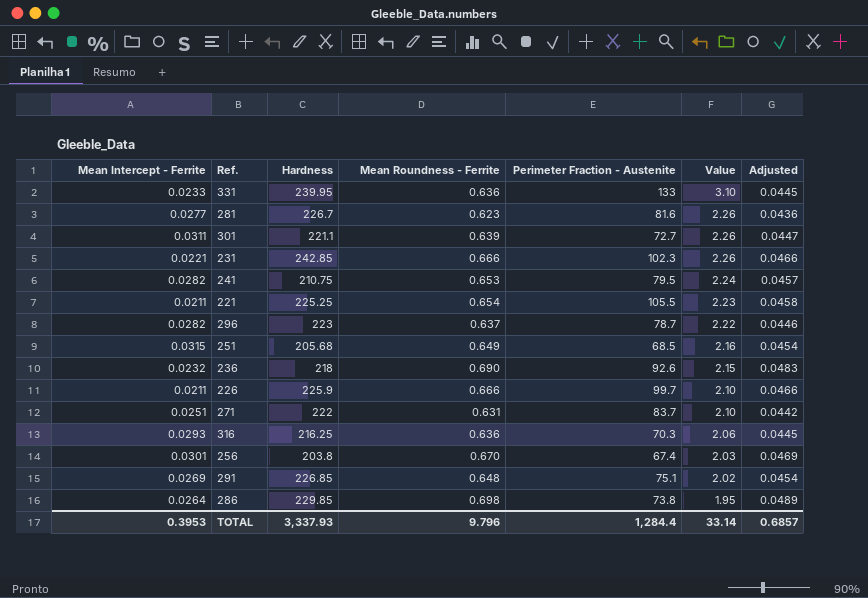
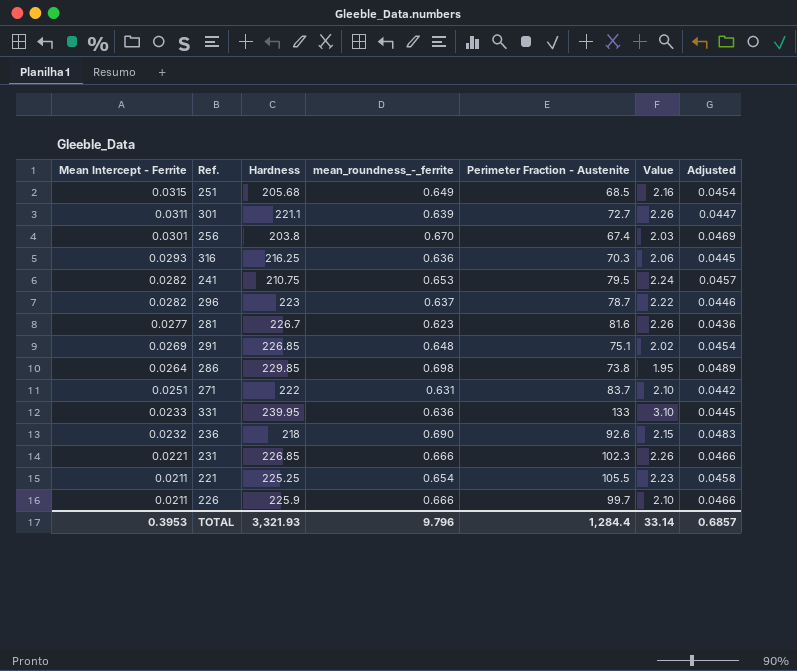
row order: Value descending -> Mean Intercept - Ferrite descending
column name: Mean Roundness - Ferrite -> mean_roundness_-_ferrite
231 | Hardness: 242.85 -> 226.85
TOTAL | Hardness: 3,337.93 -> 3,321.93

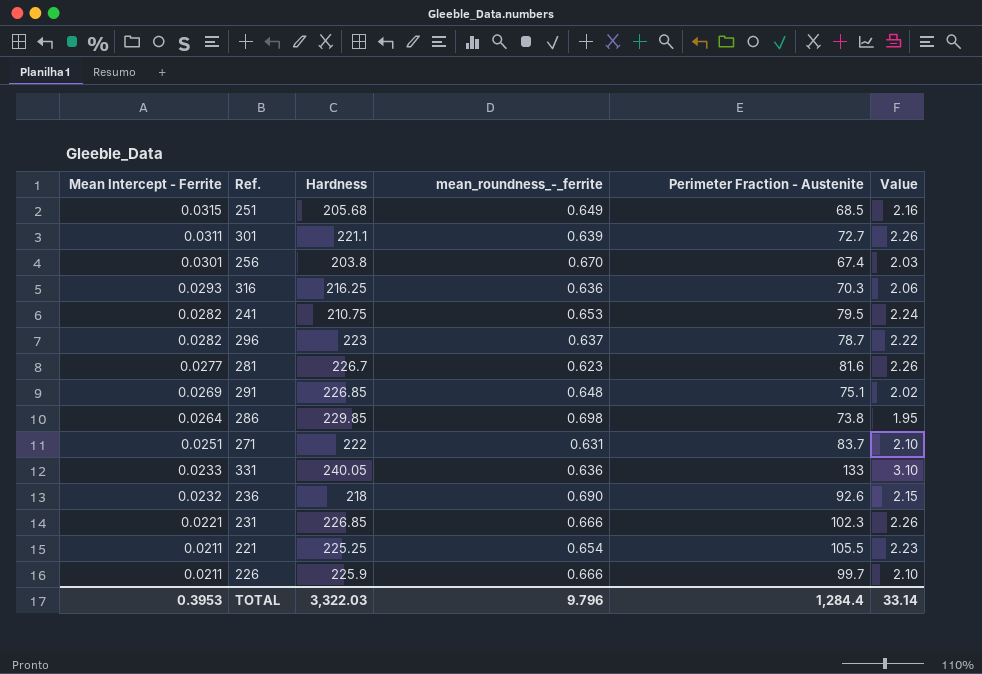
column Adjusted | formula: [mean_roundness_-_ferrite] * 0.07 -> none
331 | Hardness: 239.95 -> 240.05
TOTAL | Hardness: 3,321.93 -> 3,322.03

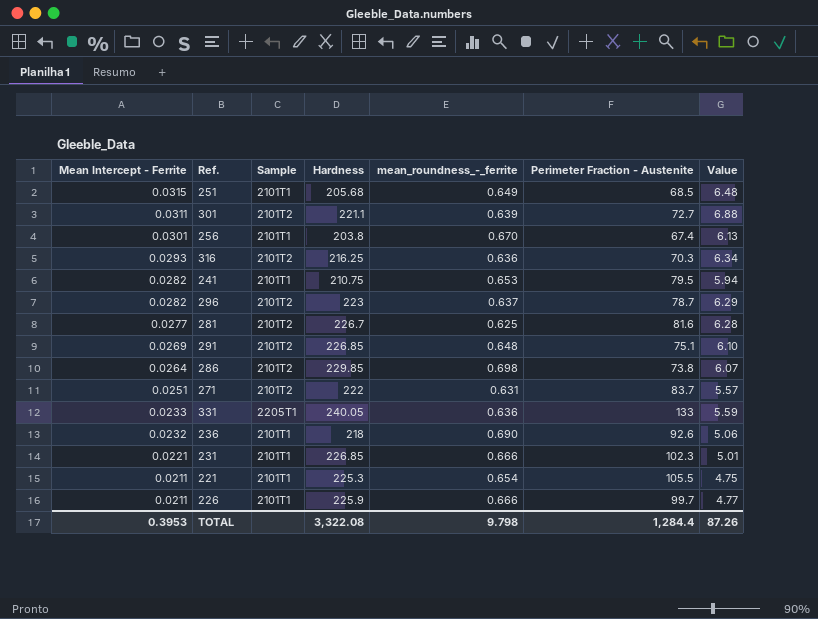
column Sample | position: none -> 3
column Value | formula: [Mean Intercept - Ferrite] * [Perimeter Fraction - Austenite] -> [Mean Intercept - Ferrite] * [Hardness]
281 | mean_roundness_-_ferrite: 0.623 -> 0.625
221 | Hardness: 225.25 -> 225.3
TOTAL | Hardness: 3,322.03 -> 3,322.08
TOTAL | mean_roundness_-_ferrite: 9.796 -> 9.798
TOTAL | Value: 33.14 -> 87.26

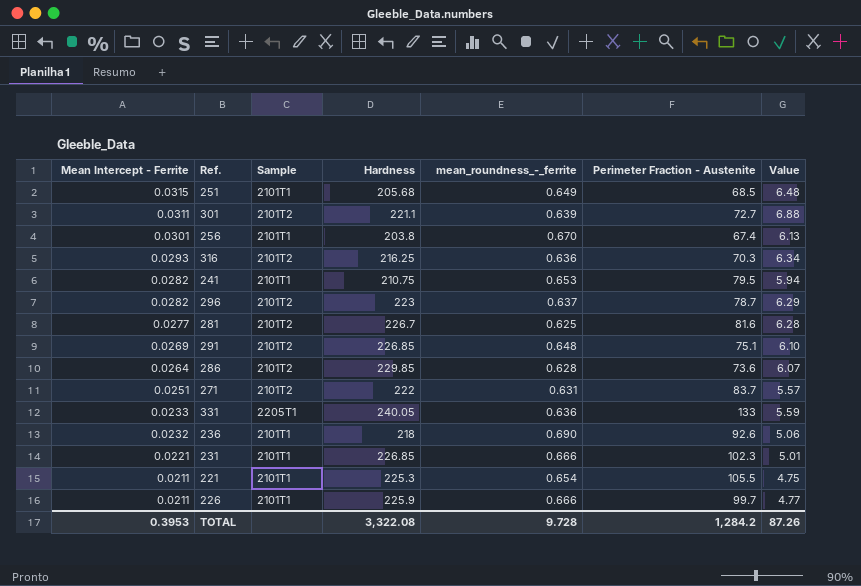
286 | mean_roundness_-_ferrite: 0.698 -> 0.628
286 | Perimeter Fraction - Austenite: 73.8 -> 73.6
TOTAL | mean_roundness_-_ferrite: 9.798 -> 9.728
TOTAL | Perimeter Fraction - Austenite: 1,284.4 -> 1,284.2

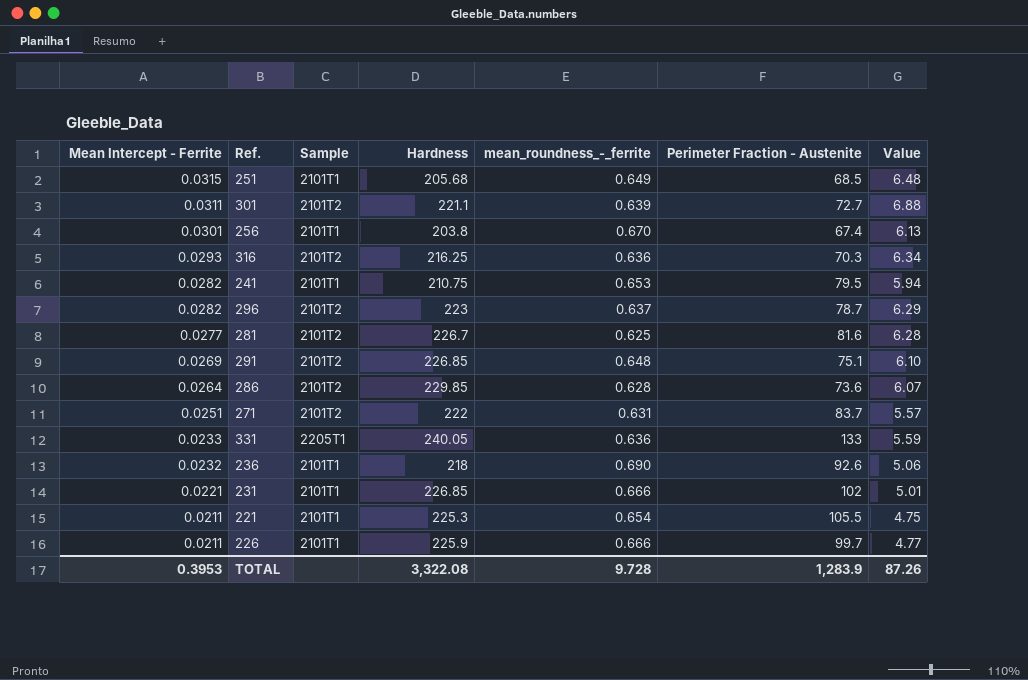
231 | Perimeter Fraction - Austenite: 102.3 -> 102
TOTAL | Perimeter Fraction - Austenite: 1,284.2 -> 1,283.9

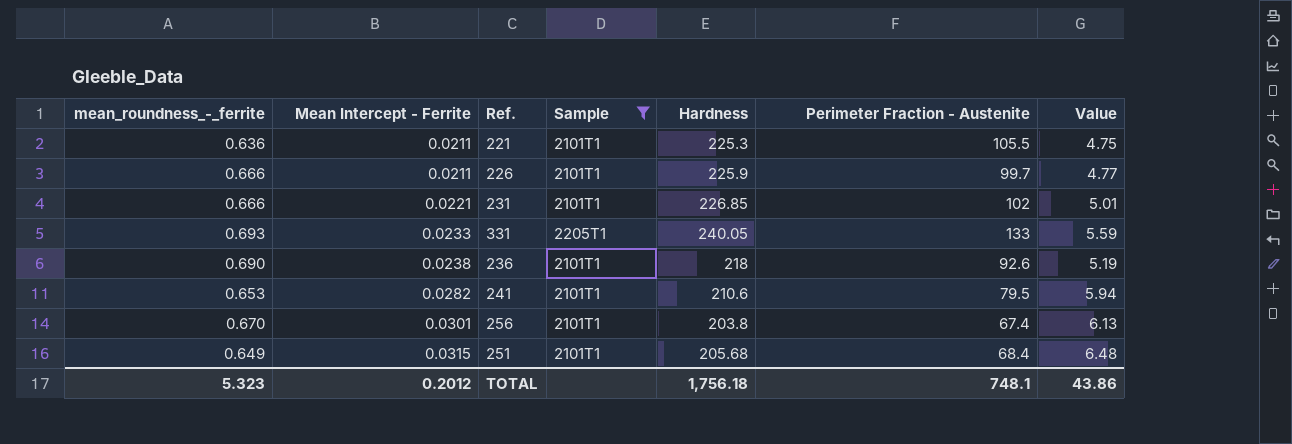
filter: none -> Sample != 2101T2
row order: Mean Intercept - Ferrite descending -> Mean Intercept - Ferrite ascending
column mean_roundness_-_ferrite | position: 5 -> 1
221 | mean_roundness_-_ferrite: 0.654 -> 0.636
331 | mean_roundness_-_ferrite: 0.636 -> 0.693
236 | Mean Intercept - Ferrite: 0.0232 -> 0.0238
236 | Value: 5.06 -> 5.19
241 | Hardness: 210.75 -> 210.6
251 | Perimeter Fraction - Austenite: 68.5 -> 68.4
TOTAL | mean_roundness_-_ferrite: 9.728 -> 5.323
TOTAL | Mean Intercept - Ferrite: 0.3953 -> 0.2012
TOTAL | Hardness: 3,322.08 -> 1,756.18
TOTAL | Perimeter Fraction - Austenite: 1,283.9 -> 748.1
TOTAL | Value: 87.26 -> 43.86

